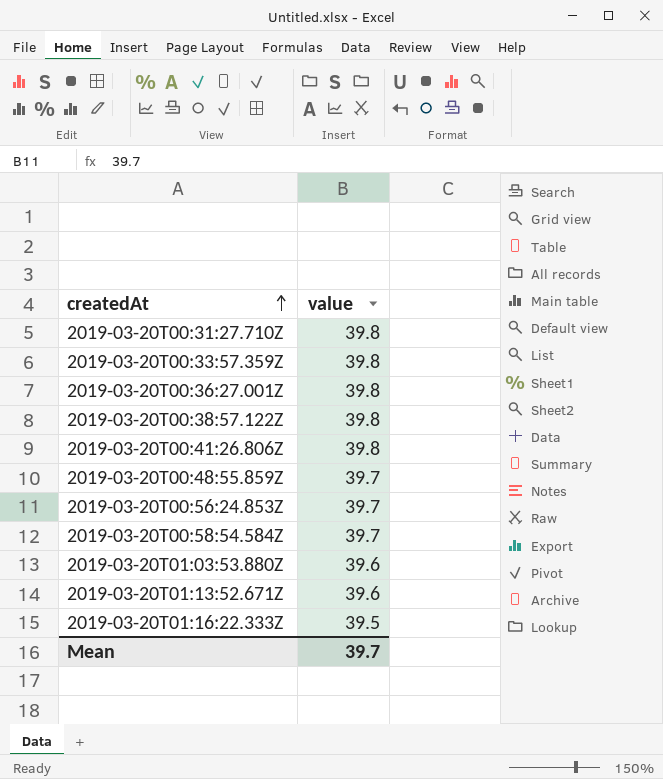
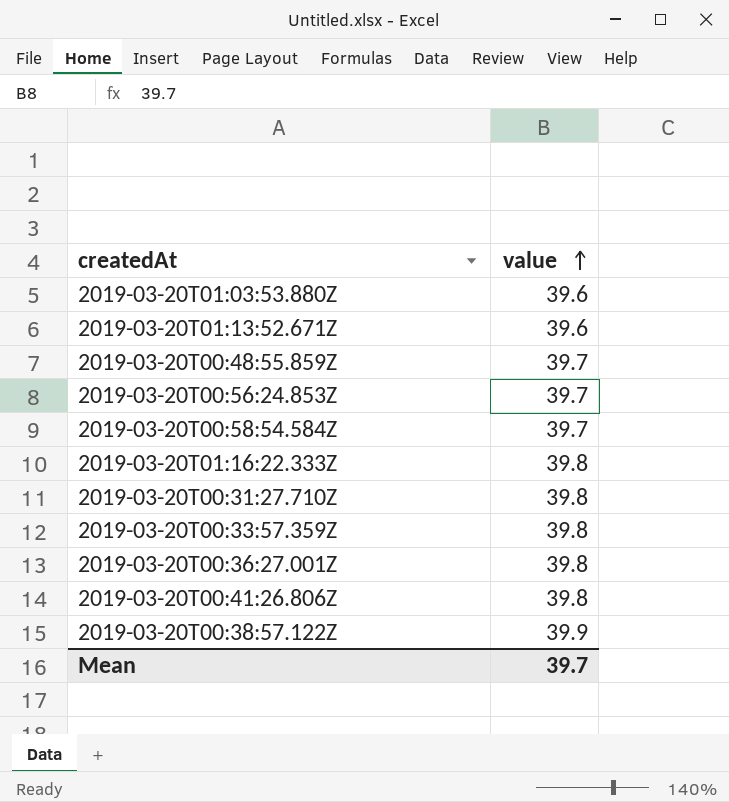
row order: createdAt ascending -> value ascending
2019-03-20T01:16:22.333Z | value: 39.5 -> 39.8
2019-03-20T00:38:57.122Z | value: 39.8 -> 39.9

